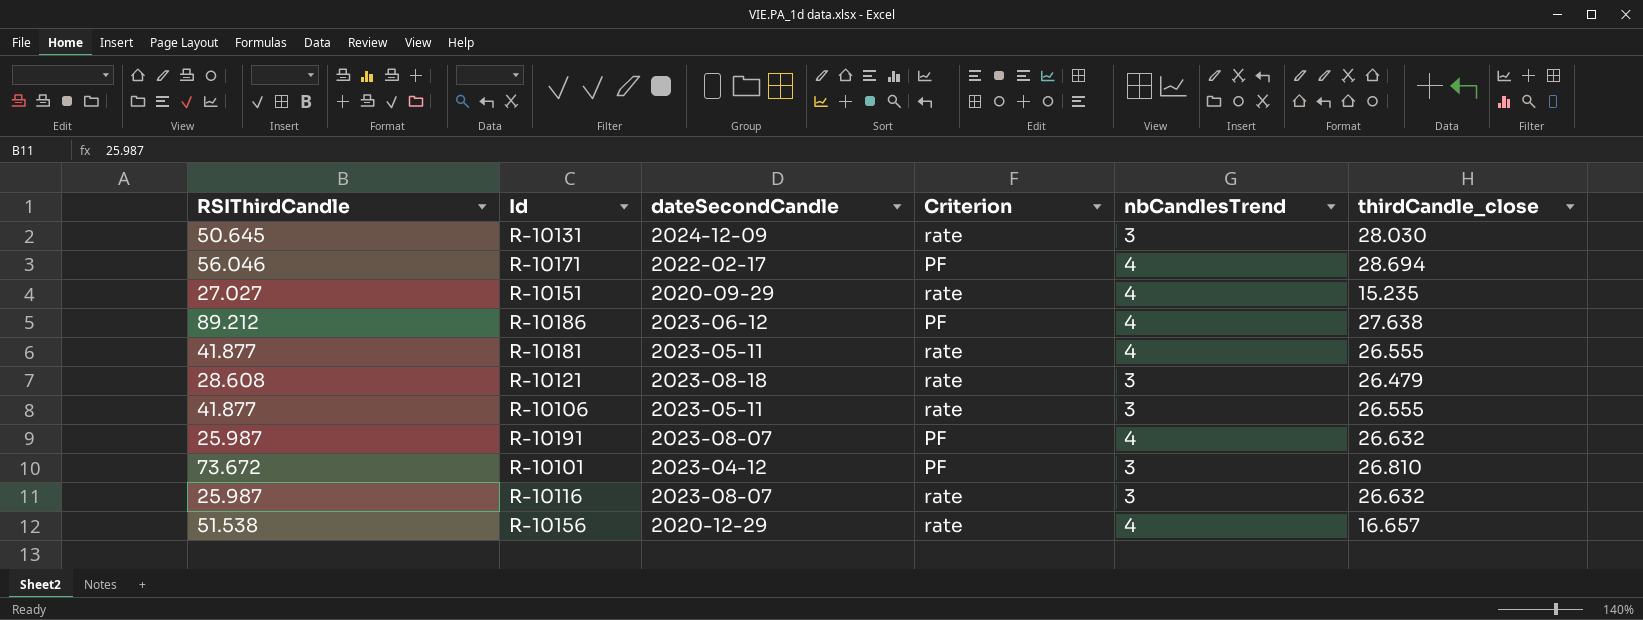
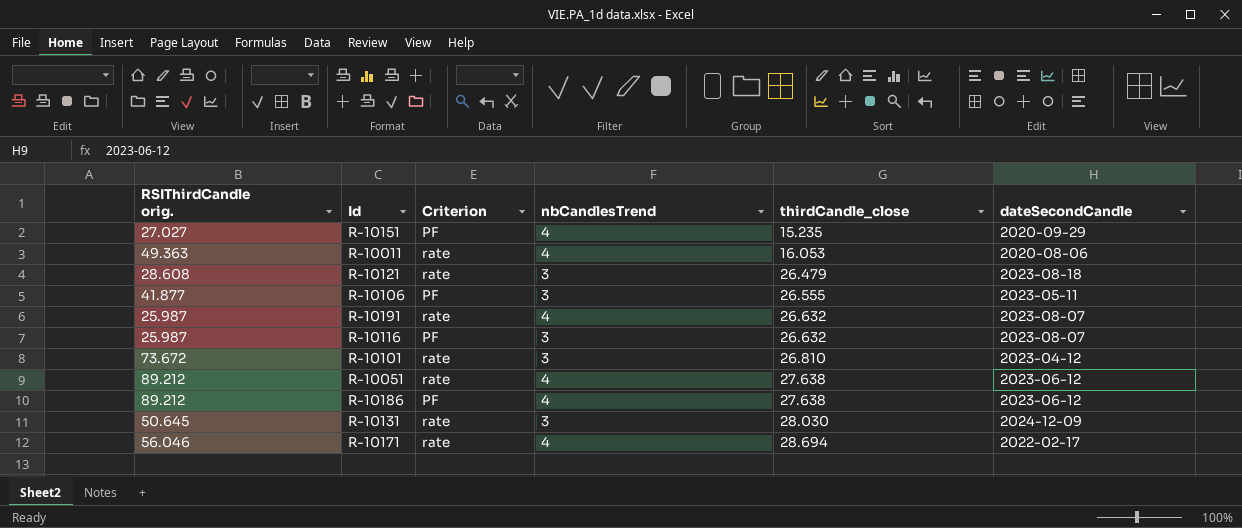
row order: none -> thirdCandle_close ascending
column name: RSIThirdCandle -> RSIThirdCandle orig.
column dateSecondCandle | position: 3 -> 6
row R-10181: 41.877 | 2023-05-11 | rate | 4 | 26.555 -> none
row R-10156: 51.538 | 2020-12-29 | rate | 4 | 16.657 -> none
R-10151 | Criterion: rate -> PF
row R-10011: none -> 49.363 | rate | 4 | 16.053 | 2020-08-06
R-10106 | Criterion: rate -> PF
R-10191 | Criterion: PF -> rate
R-10116 | Criterion: rate -> PF
R-10101 | Criterion: PF -> rate
row R-10051: none -> 89.212 | rate | 4 | 27.638 | 2023-06-12
R-10171 | Criterion: PF -> rate

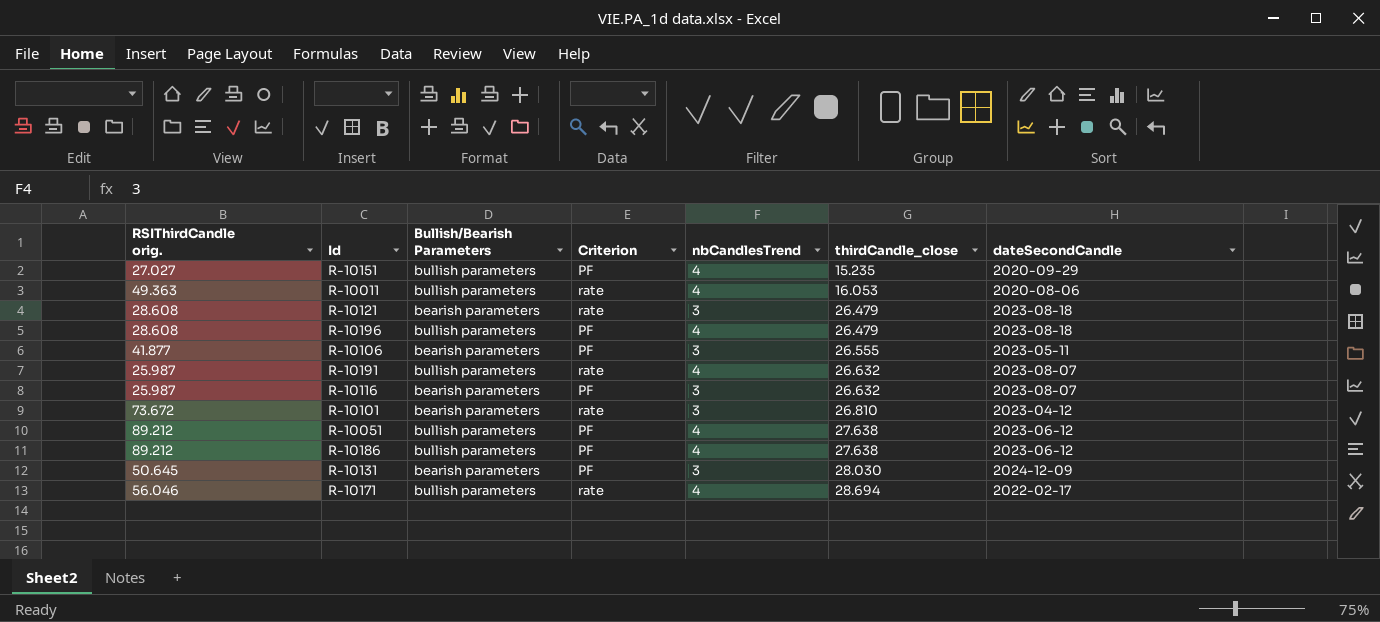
column Bullish/Bearish Parameters | position: none -> 3
row R-10196: none -> 28.608 | bullish parameters | PF | 4 | 26.479 | 2023-08-18
R-10051 | Criterion: rate -> PF
R-10131 | Criterion: rate -> PF

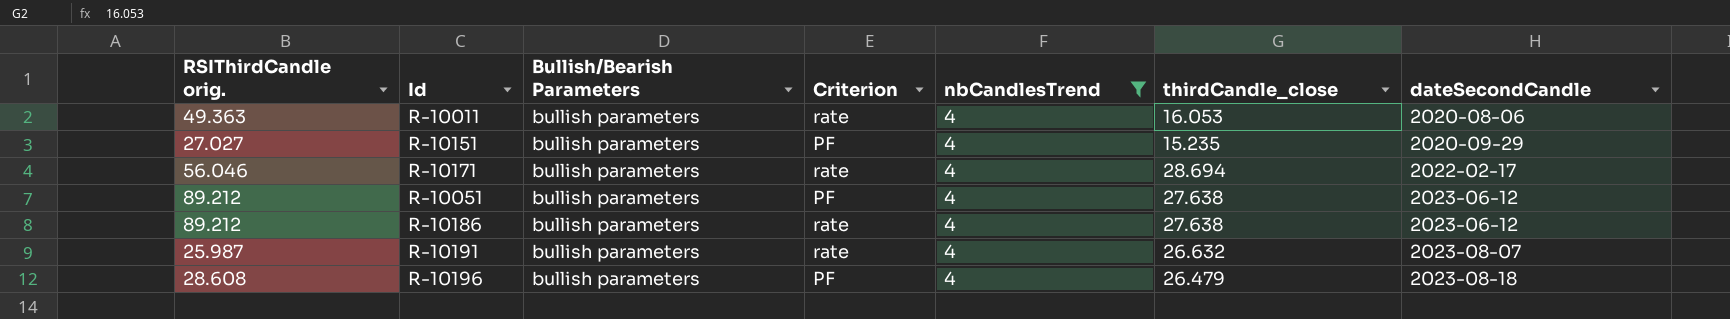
filter: none -> nbCandlesTrend = 4
row order: thirdCandle_close ascending -> dateSecondCandle ascending
R-10186 | Criterion: PF -> rate

